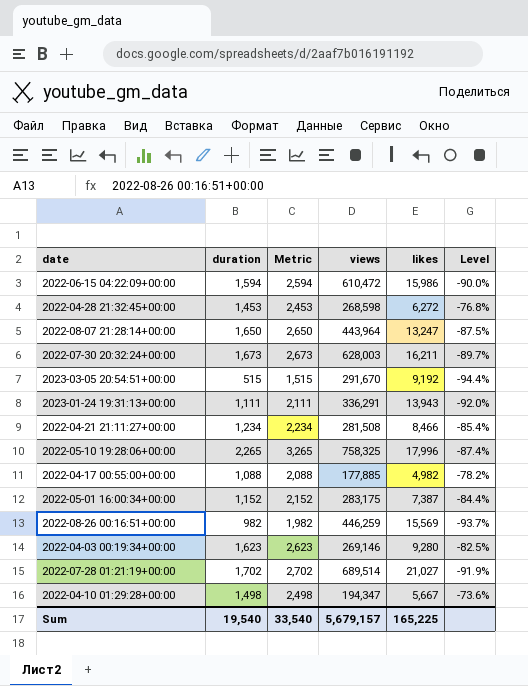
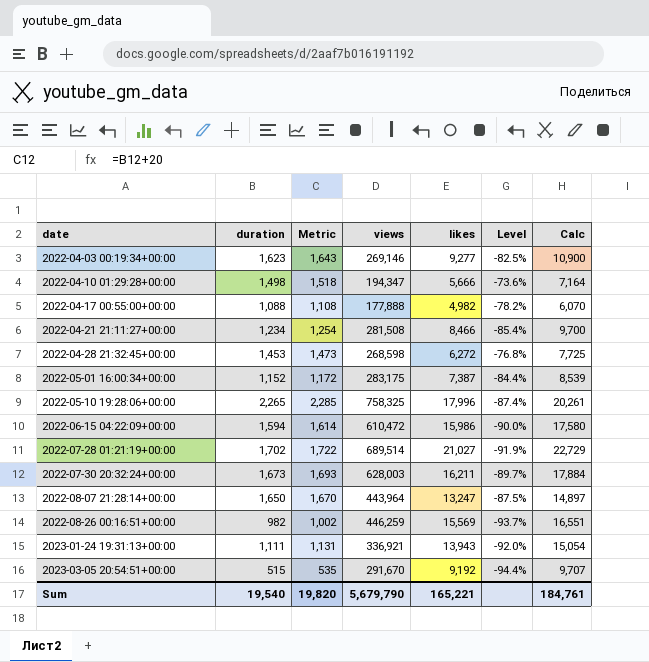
row order: none -> date ascending
column Metric | formula: [duration] + 1000 -> [duration] + 20
column Calc | formula: none -> [duration] + [likes]
2022-04-03 00:19:34+00:00 | likes: 9,280 -> 9,277
2022-04-10 01:29:28+00:00 | likes: 5,667 -> 5,666
2022-04-17 00:55:00+00:00 | views: 177,885 -> 177,888
2023-01-24 19:31:13+00:00 | views: 336,291 -> 336,921
Sum | Metric: 33,540 -> 19,820
Sum | views: 5,679,157 -> 5,679,790
Sum | likes: 165,225 -> 165,221

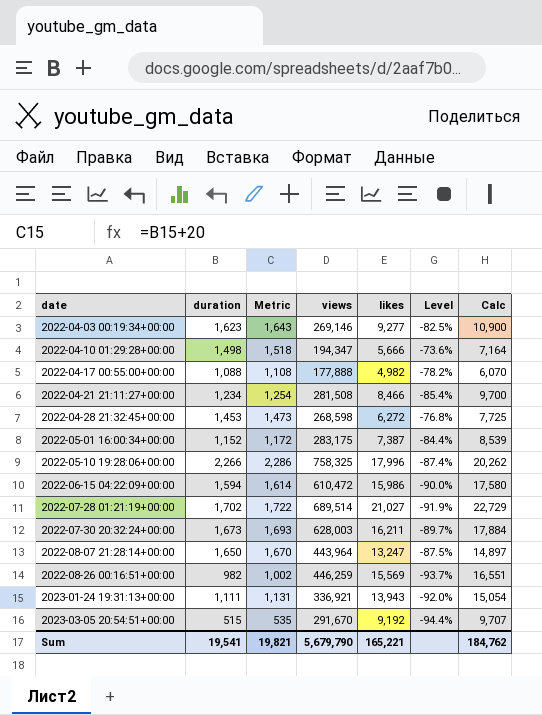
2022-05-10 19:28:06+00:00 | duration: 2,265 -> 2,266
2022-05-10 19:28:06+00:00 | Metric: 2,285 -> 2,286
2022-05-10 19:28:06+00:00 | Calc: 20,261 -> 20,262
Sum | duration: 19,540 -> 19,541
Sum | Metric: 19,820 -> 19,821
Sum | Calc: 184,761 -> 184,762

